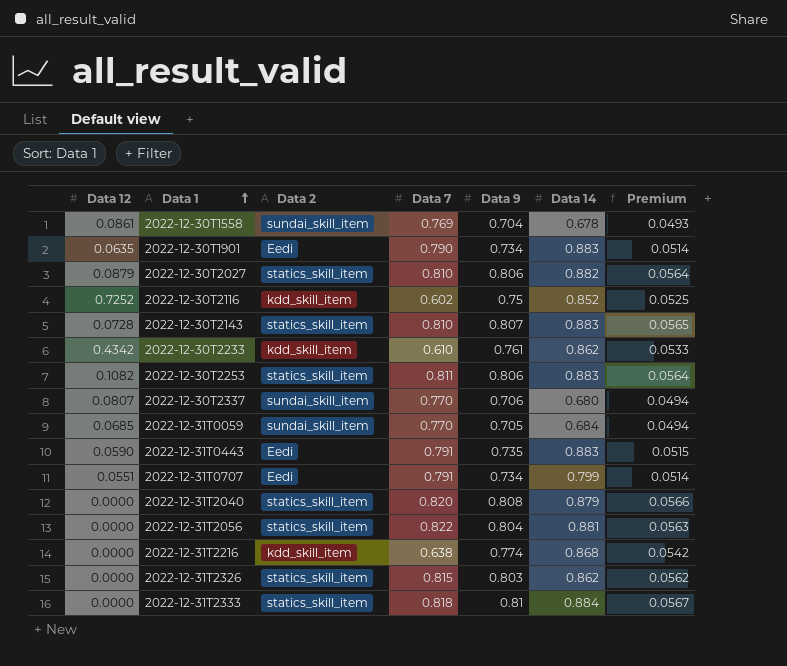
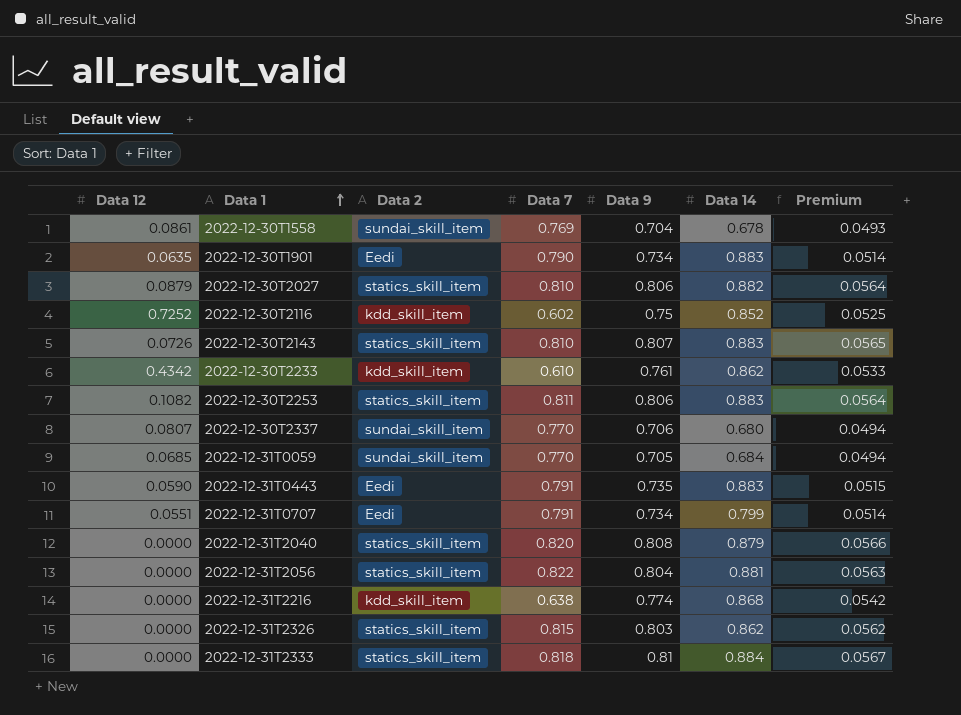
2022-12-30T2143 | Data 12: 0.0728 -> 0.0726

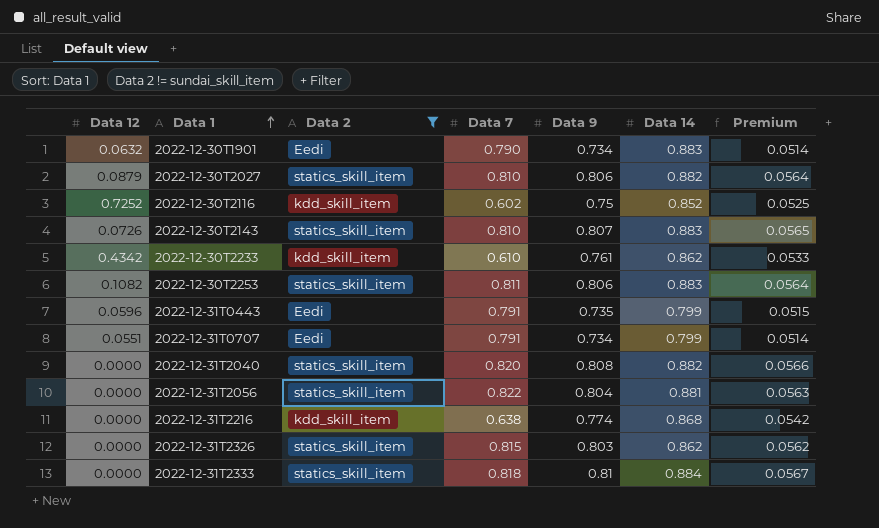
filter: none -> Data 2 != sundai_skill_item
2022-12-30T1901 | Data 12: 0.0635 -> 0.0632
2022-12-31T0443 | Data 12: 0.0590 -> 0.0596
2022-12-31T0443 | Data 14: 0.883 -> 0.799
2022-12-31T2040 | Data 14: 0.879 -> 0.882

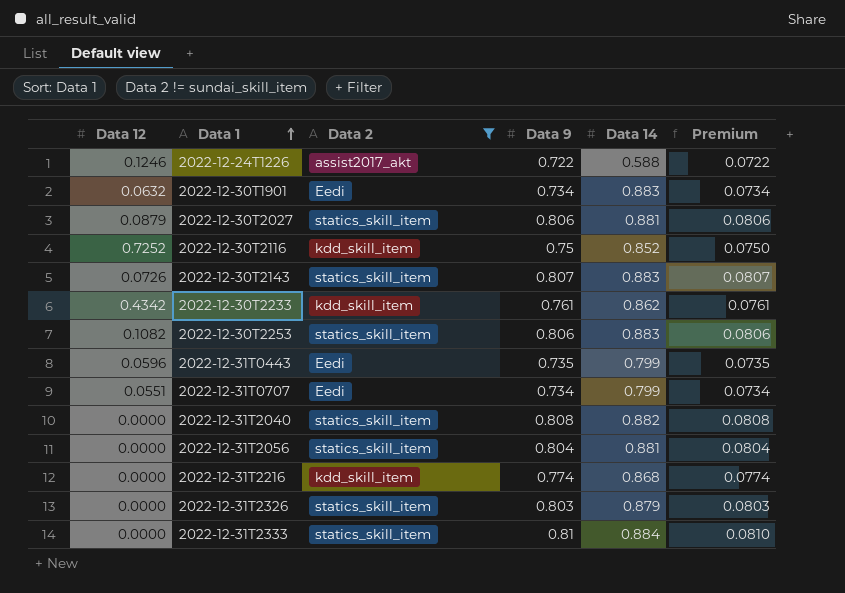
column Data 7 | position: 4 -> none
column Premium | formula: [Data 9] * 0.07 -> [Data 9] * 0.1
row 2022-12-24T1226: none -> 0.1246 | assist2017_akt | 0.722 | 0.588 | 0.0722
2022-12-30T2027 | Data 14: 0.882 -> 0.881
2022-12-31T2326 | Data 14: 0.862 -> 0.879

